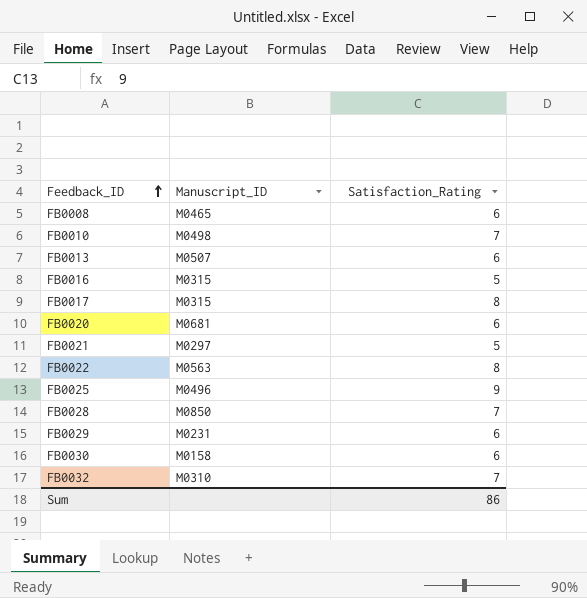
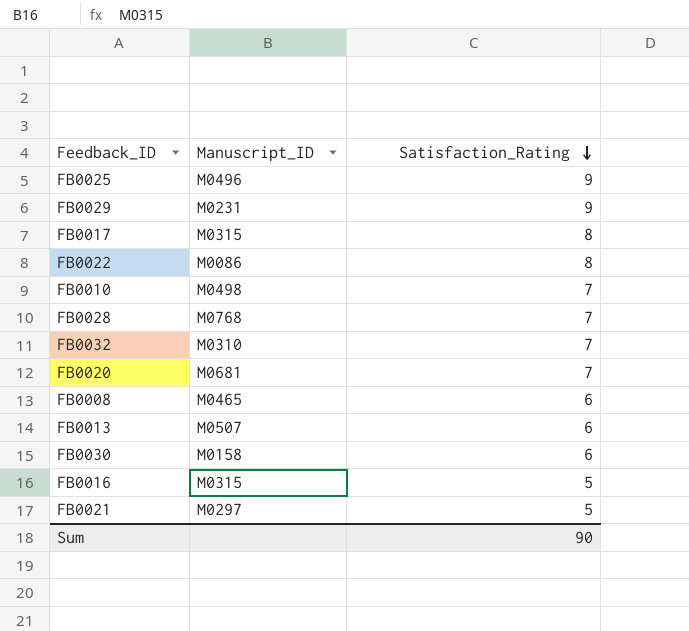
row order: Feedback_ID ascending -> Satisfaction_Rating descending
FB0029 | Satisfaction_Rating: 6 -> 9
FB0022 | Manuscript_ID: M0563 -> M0086
FB0028 | Manuscript_ID: M0850 -> M0768
FB0020 | Satisfaction_Rating: 6 -> 7
Sum | Satisfaction_Rating: 86 -> 90

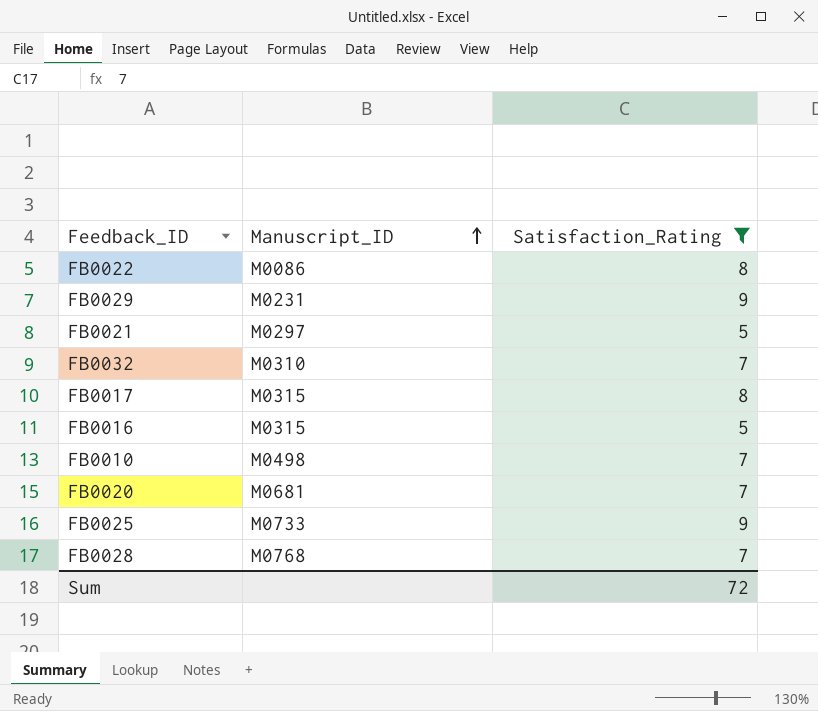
filter: none -> Satisfaction_Rating != 6
row order: Satisfaction_Rating descending -> Manuscript_ID ascending
FB0025 | Manuscript_ID: M0496 -> M0733
Sum | Satisfaction_Rating: 90 -> 72

